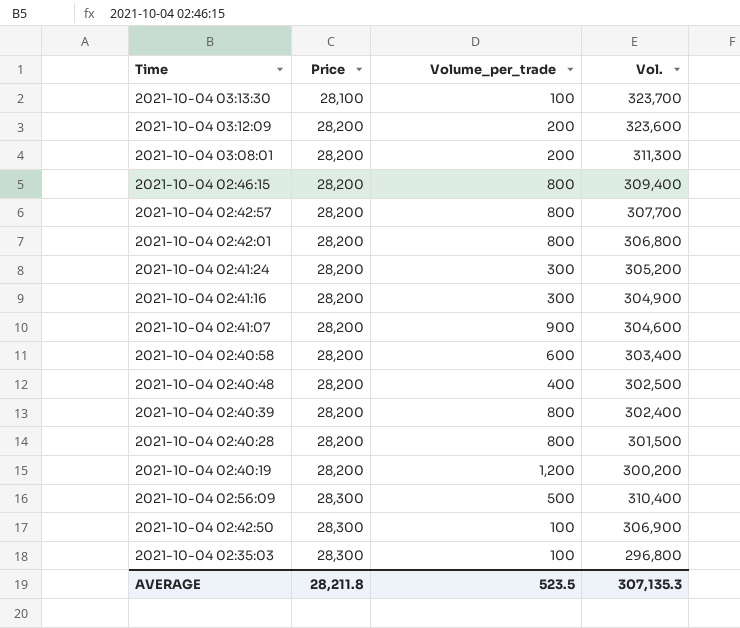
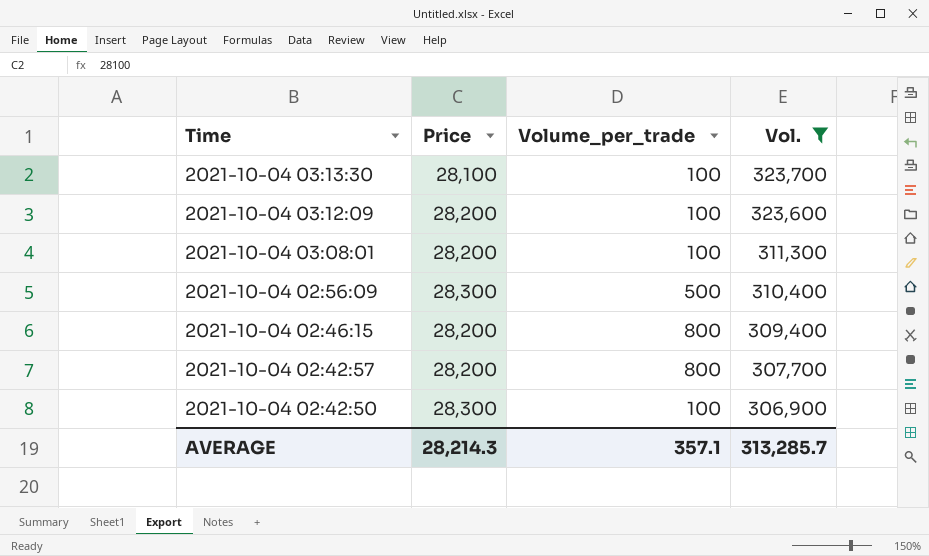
filter: none -> Vol. >= 306,900
row order: Price ascending -> Time descending
2021-10-04 03:12:09 | Volume_per_trade: 200 -> 100
2021-10-04 03:08:01 | Volume_per_trade: 200 -> 100
AVERAGE | Price: 28,211.8 -> 28,214.3
AVERAGE | Volume_per_trade: 523.5 -> 357.1
AVERAGE | Vol.: 307,135.3 -> 313,285.7

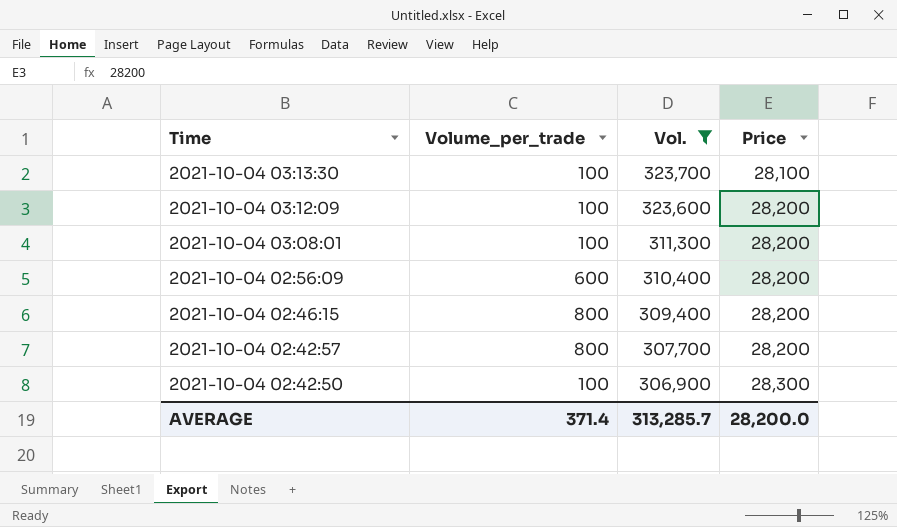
column Price | position: 2 -> 4
2021-10-04 02:56:09 | Volume_per_trade: 500 -> 600
2021-10-04 02:56:09 | Price: 28,300 -> 28,200
AVERAGE | Volume_per_trade: 357.1 -> 371.4
AVERAGE | Price: 28,214.3 -> 28,200.0

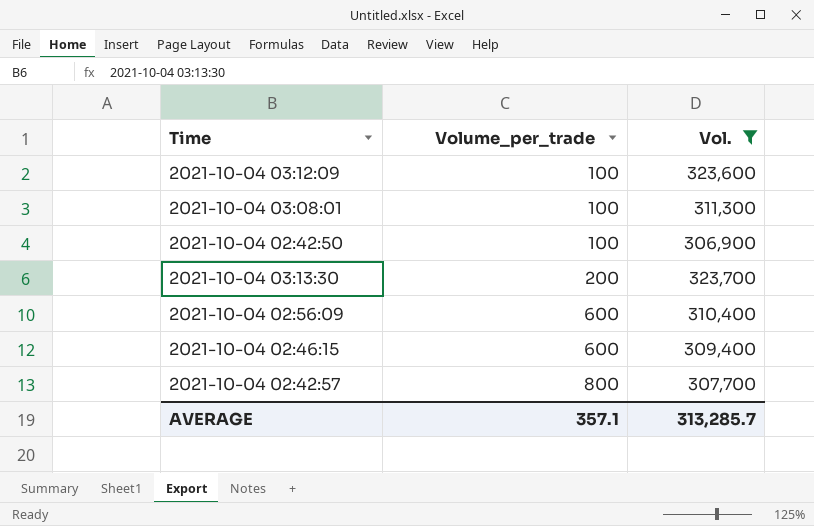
row order: Time descending -> Volume_per_trade ascending
column Price | position: 4 -> none
2021-10-04 03:13:30 | Volume_per_trade: 100 -> 200
2021-10-04 02:46:15 | Volume_per_trade: 800 -> 600
AVERAGE | Volume_per_trade: 371.4 -> 357.1

